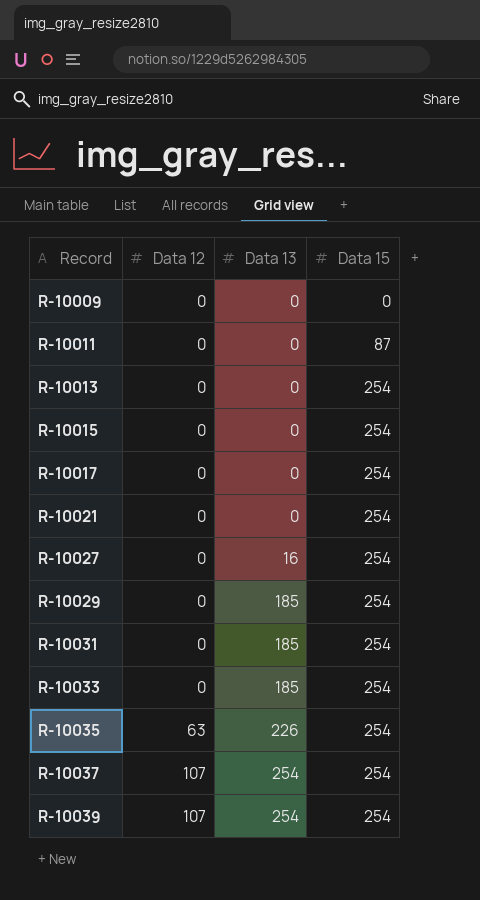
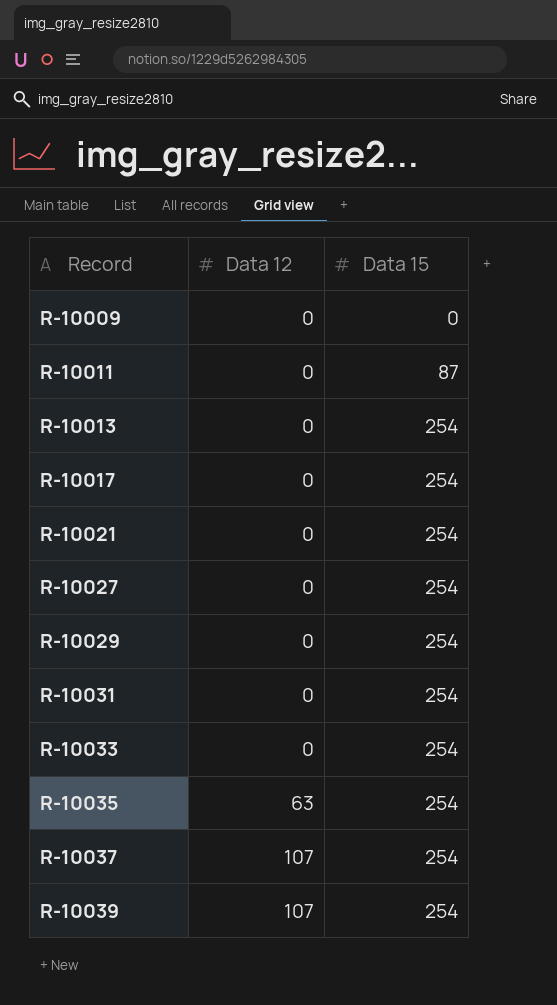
column Data 13 | position: 3 -> none
row R-10015: 0 | 0 | 254 -> none

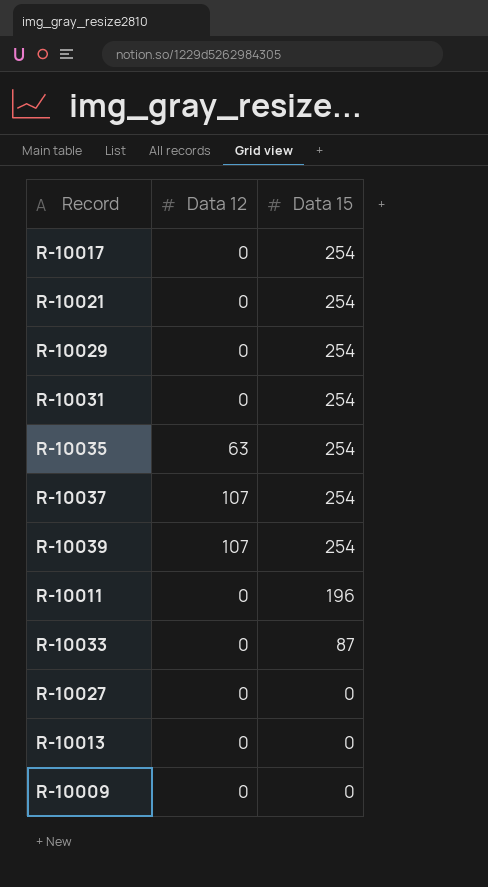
row order: Record ascending -> Data 15 descending
R-10011 | Data 15: 87 -> 196
R-10033 | Data 15: 254 -> 87
R-10027 | Data 15: 254 -> 0
R-10013 | Data 15: 254 -> 0

